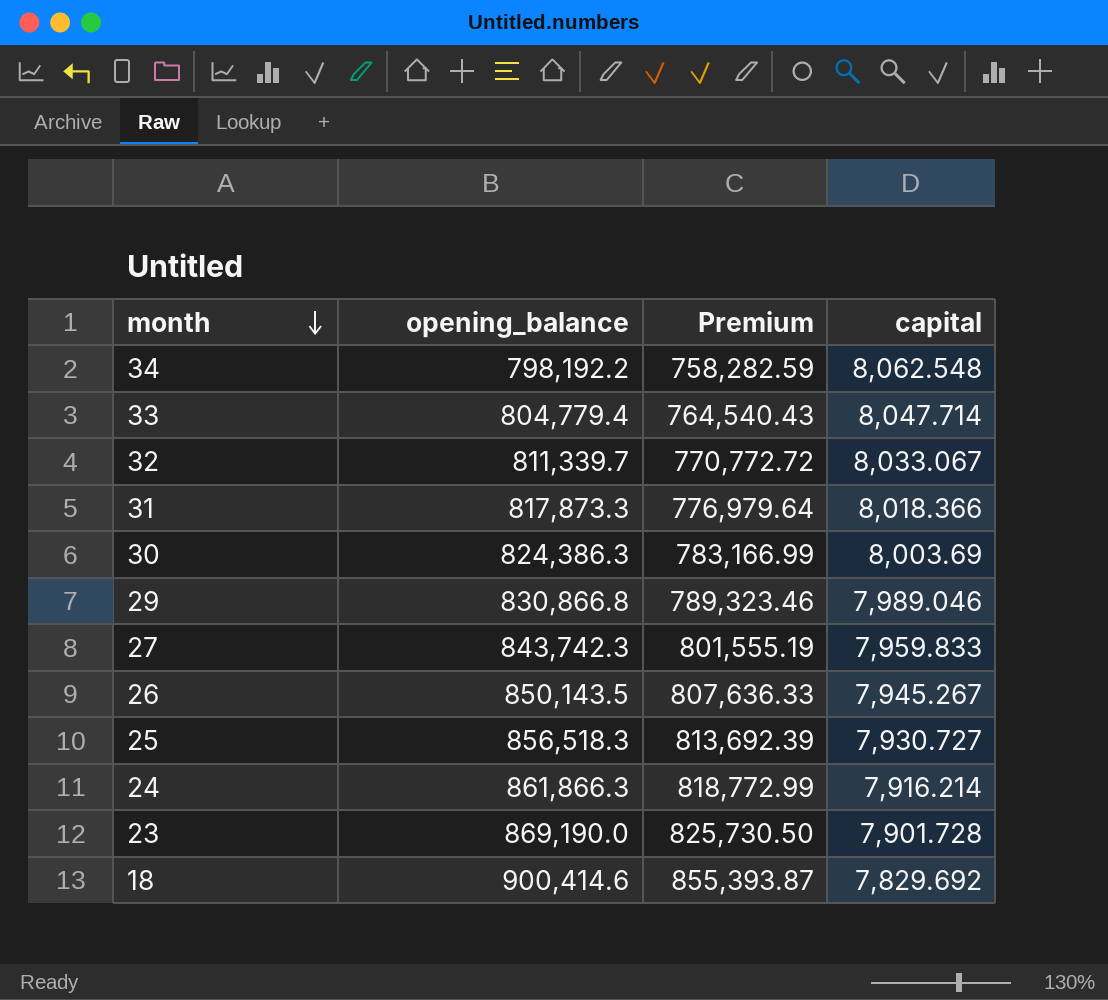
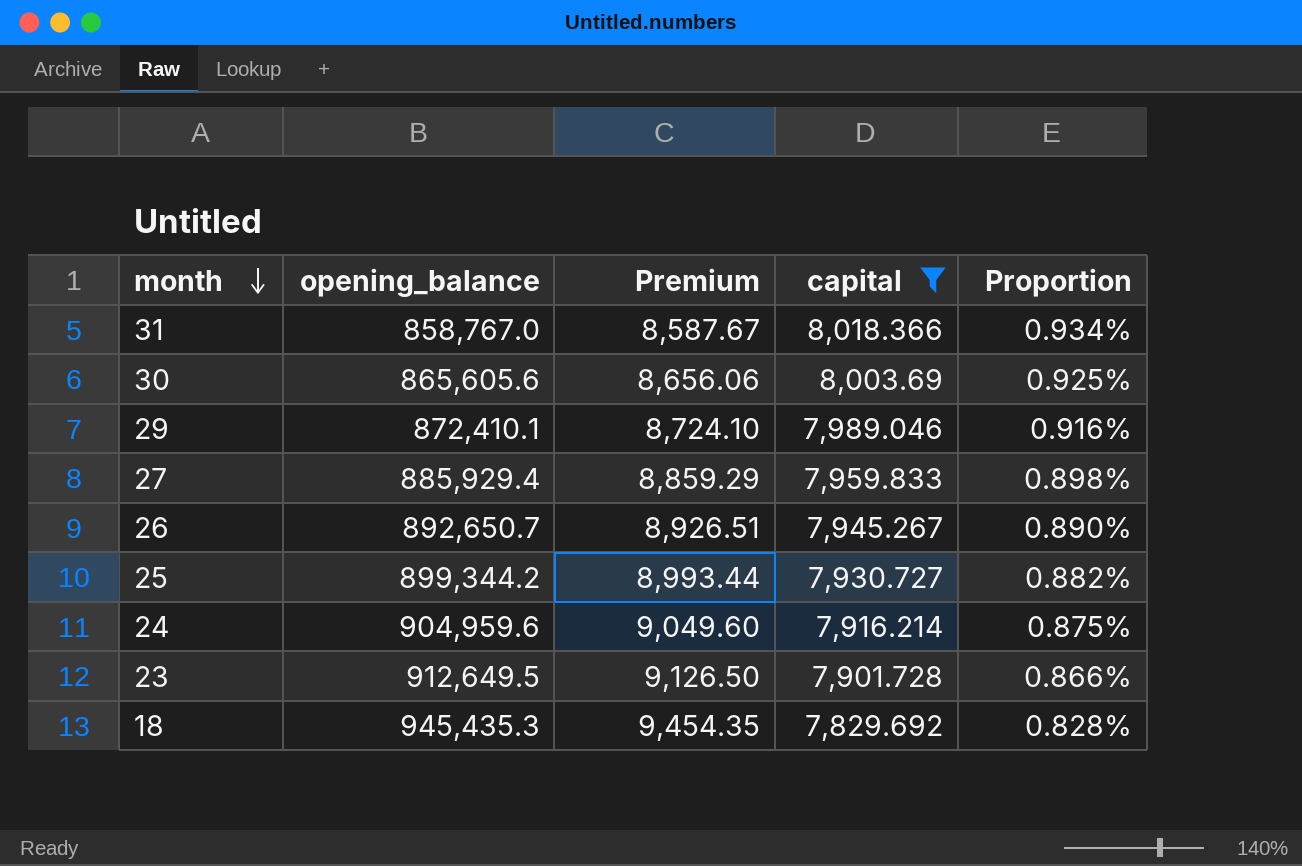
filter: none -> capital <= 8,018.366
column Premium | formula: [opening_balance] * 0.95 -> [opening_balance] * 0.01
column Proportion | formula: none -> [capital] / [opening_balance]
31 | opening_balance: 817,873.3 -> 858,767.0
30 | opening_balance: 824,386.3 -> 865,605.6
29 | opening_balance: 830,866.8 -> 872,410.1
27 | opening_balance: 843,742.3 -> 885,929.4
26 | opening_balance: 850,143.5 -> 892,650.7
25 | opening_balance: 856,518.3 -> 899,344.2
24 | opening_balance: 861,866.3 -> 904,959.6
23 | opening_balance: 869,190.0 -> 912,649.5
18 | opening_balance: 900,414.6 -> 945,435.3

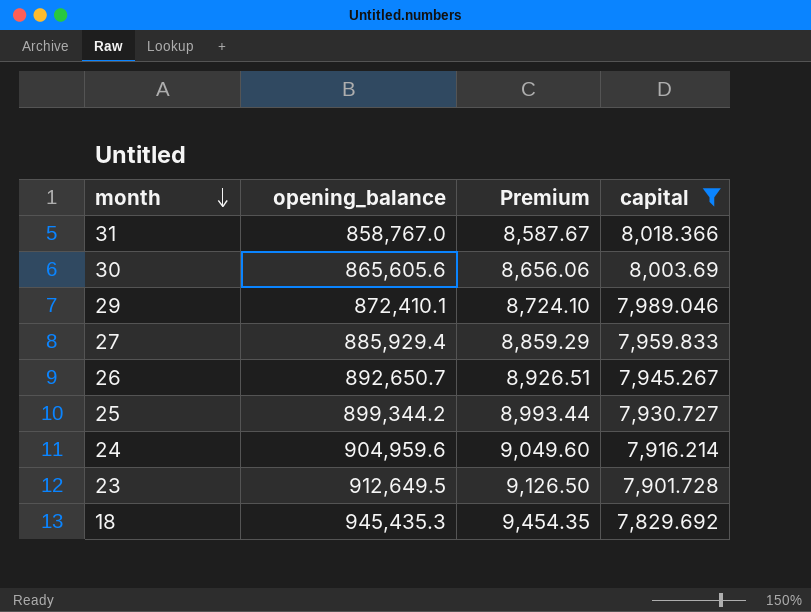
column Proportion | formula: [capital] / [opening_balance] -> none

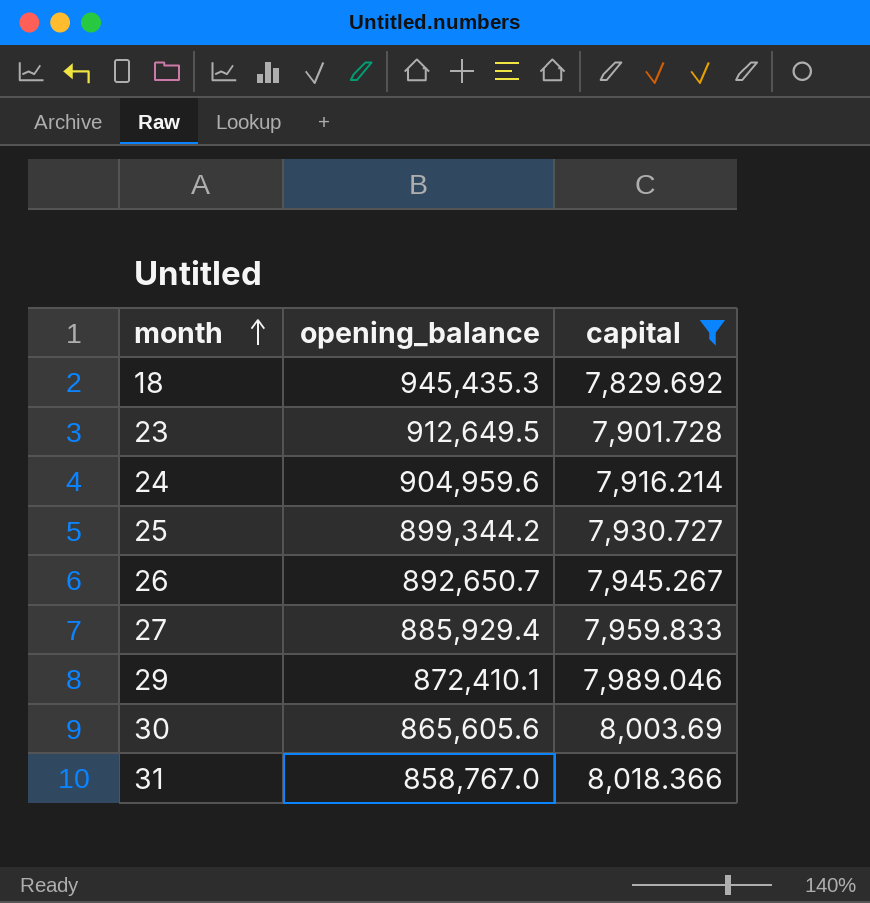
row order: month descending -> month ascending
column Premium | formula: [opening_balance] * 0.01 -> none

